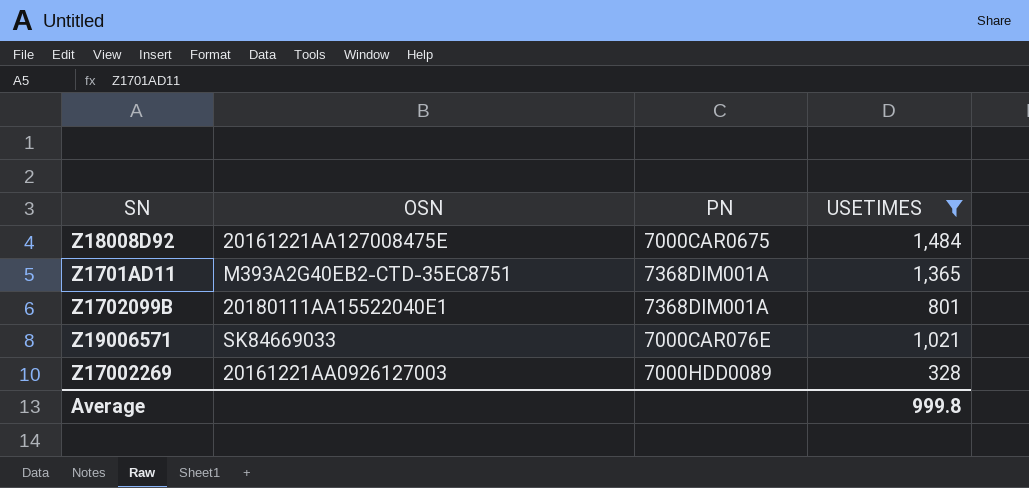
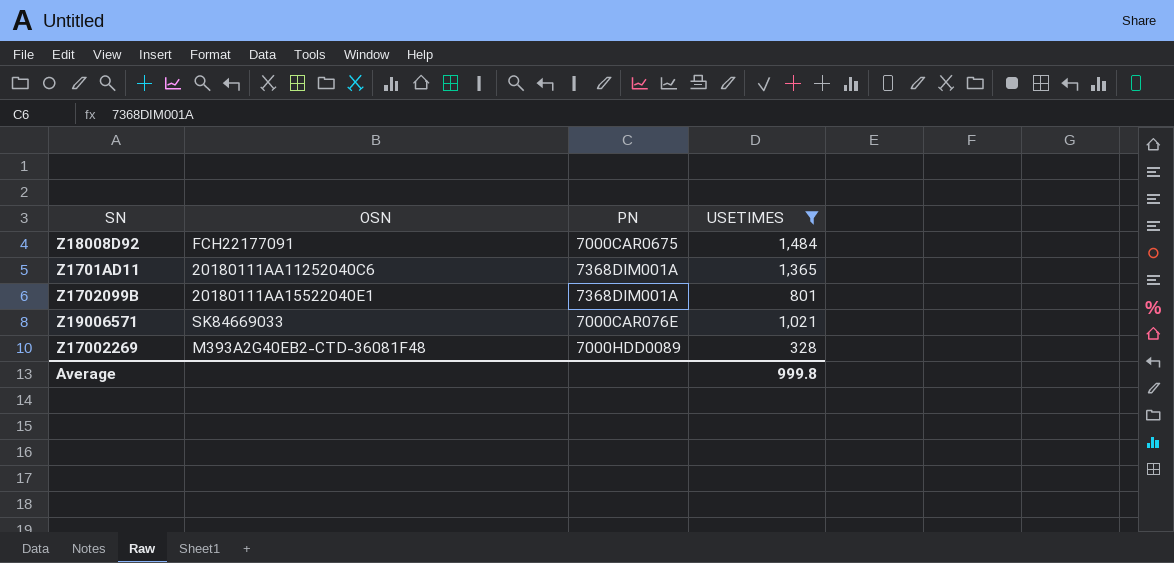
Z18008D92 | OSN: 20161221AA127008475E -> FCH22177091
Z1701AD11 | OSN: M393A2G40EB2-CTD-35EC8751 -> 20180111AA11252040C6
Z17002269 | OSN: 20161221AA0926127003 -> M393A2G40EB2-CTD-36081F48

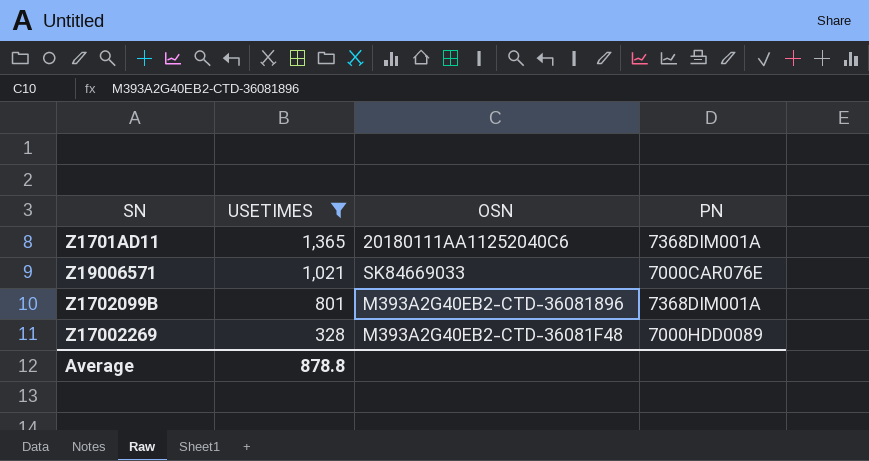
row order: none -> USETIMES descending
column USETIMES | position: 4 -> 2
row Z18008D92: FCH22177091 | 7000CAR0675 | 1,484 -> none
Z1702099B | OSN: 20180111AA15522040E1 -> M393A2G40EB2-CTD-36081896
Average | USETIMES: 999.8 -> 878.8

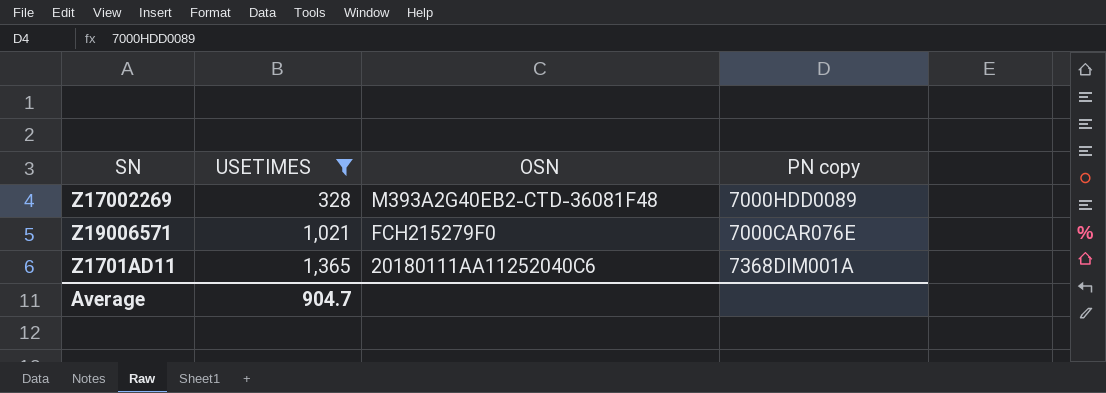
row order: USETIMES descending -> USETIMES ascending
column name: PN -> PN copy
row Z1702099B: 801 | M393A2G40EB2-CTD-36081896 | 7368DIM001A -> none
Z19006571 | OSN: SK84669033 -> FCH215279F0
Average | USETIMES: 878.8 -> 904.7

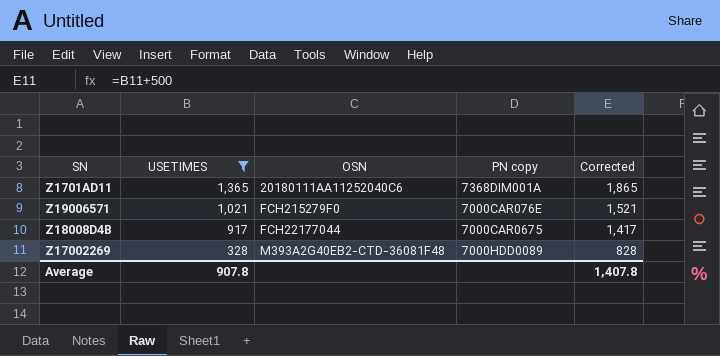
row order: USETIMES ascending -> USETIMES descending
column Corrected | formula: none -> [USETIMES] + 500
row Z18008D4B: none -> 917 | FCH22177044 | 7000CAR0675 | 1,417
Average | USETIMES: 904.7 -> 907.8

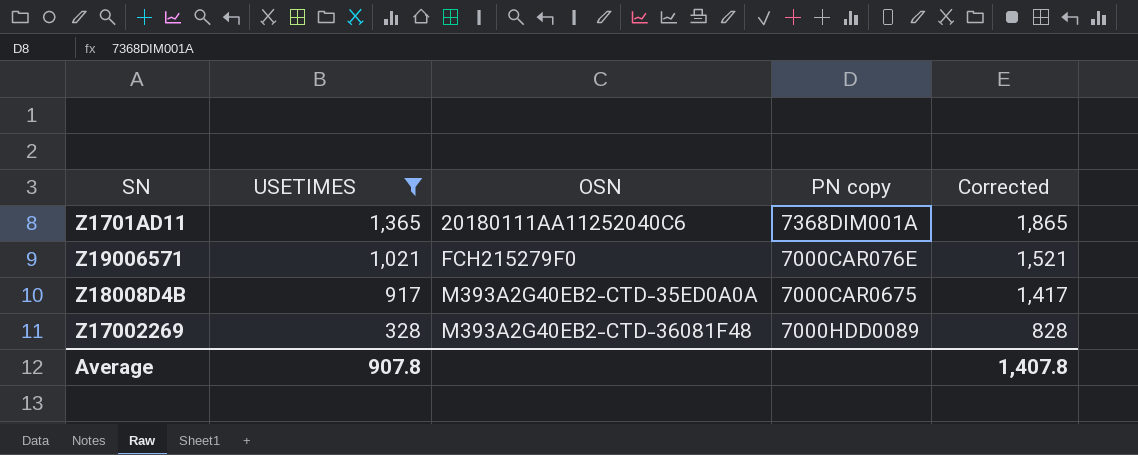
Z18008D4B | OSN: FCH22177044 -> M393A2G40EB2-CTD-35ED0A0A

